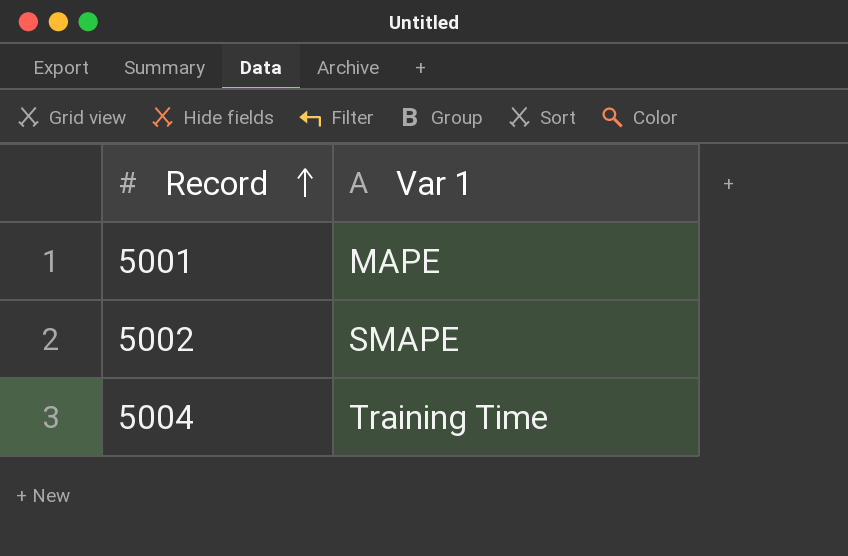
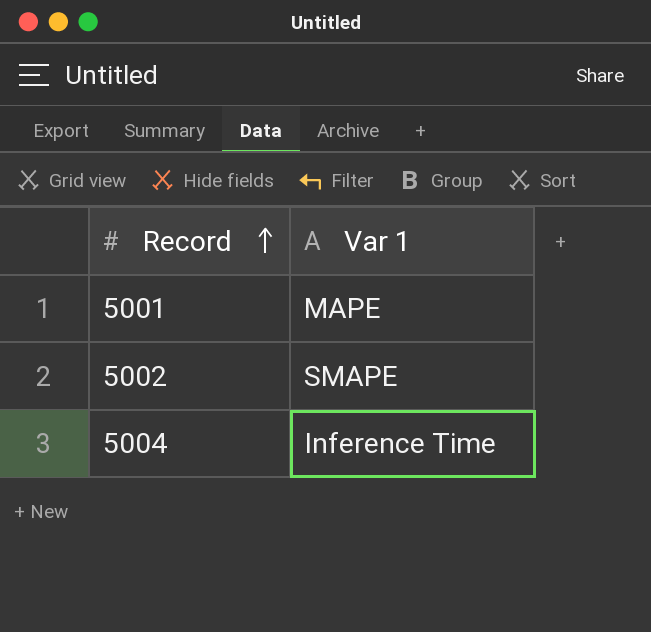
5004 | Var 1: Training Time -> Inference Time

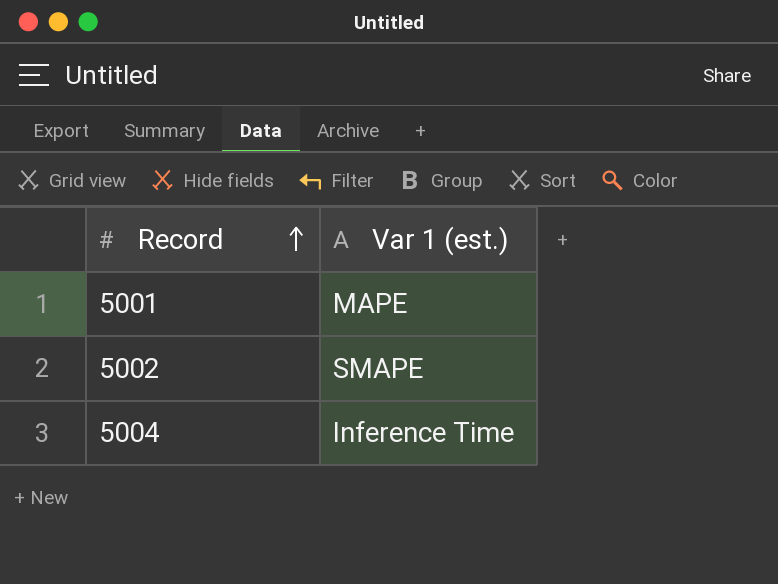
column name: Var 1 -> Var 1 (est.)

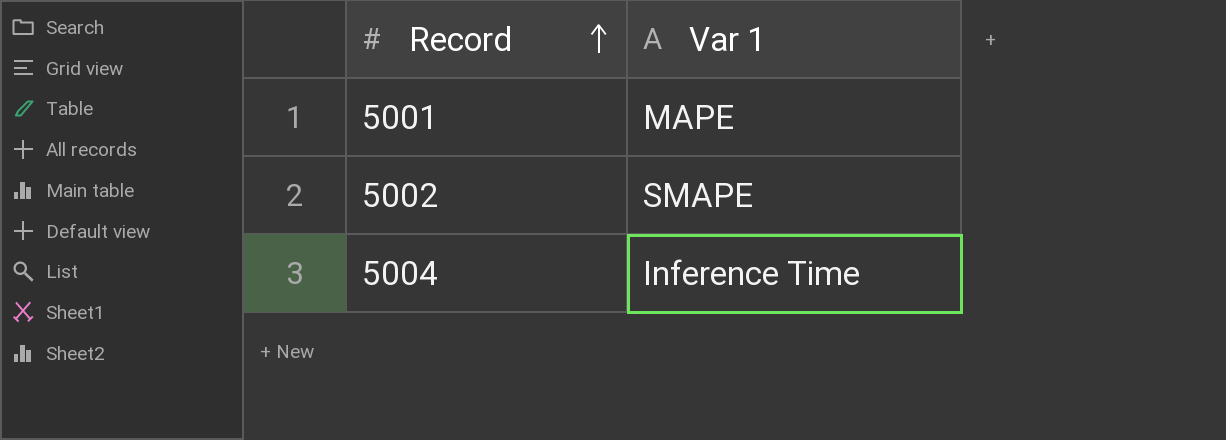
column name: Var 1 (est.) -> Var 1

